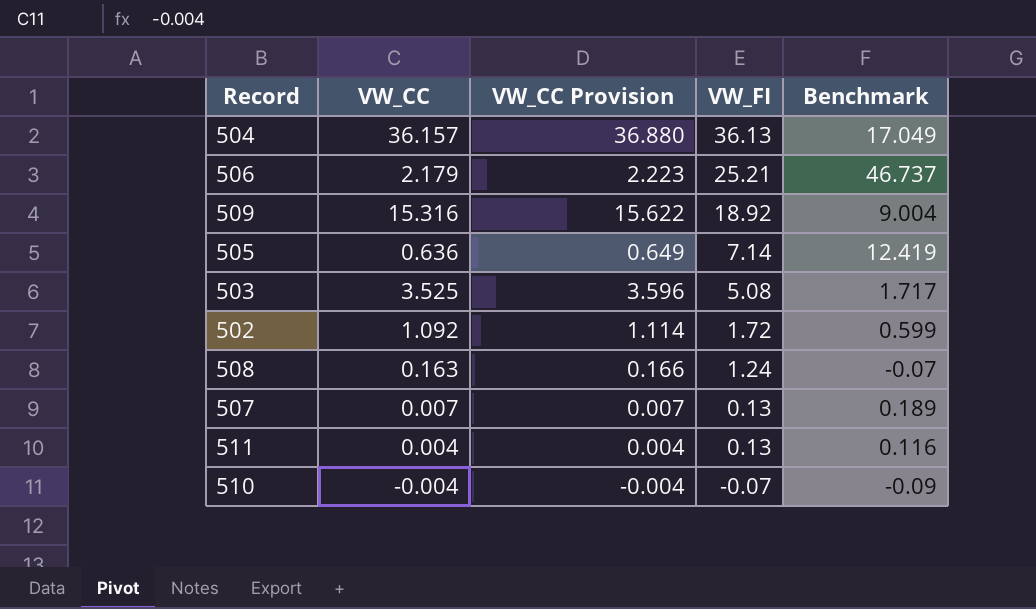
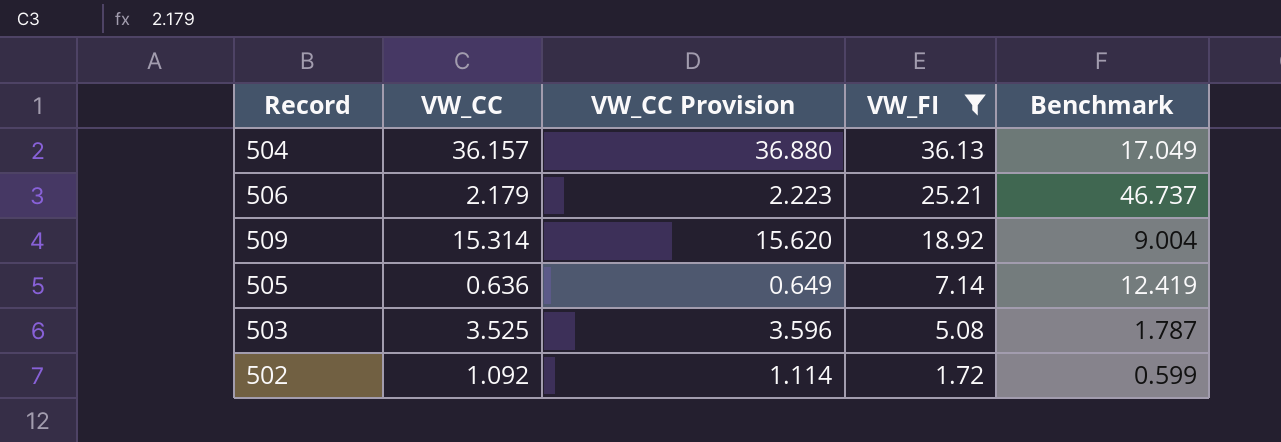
filter: none -> VW_FI >= 1.72
509 | VW_CC: 15.316 -> 15.314
509 | VW_CC Provision: 15.622 -> 15.620
503 | Benchmark: 1.717 -> 1.787

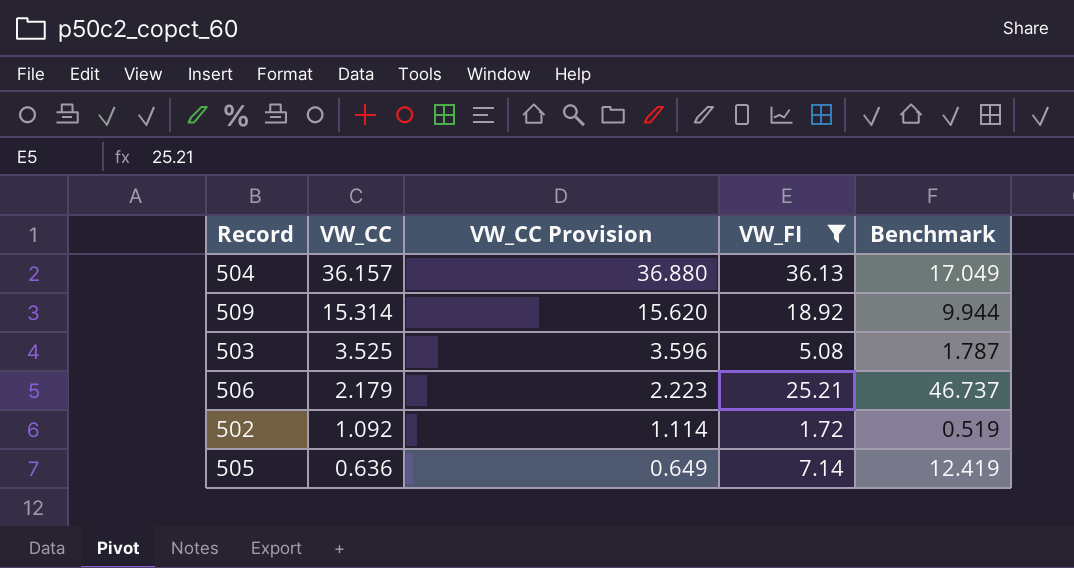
row order: VW_FI descending -> VW_CC descending
509 | Benchmark: 9.004 -> 9.944
502 | Benchmark: 0.599 -> 0.519

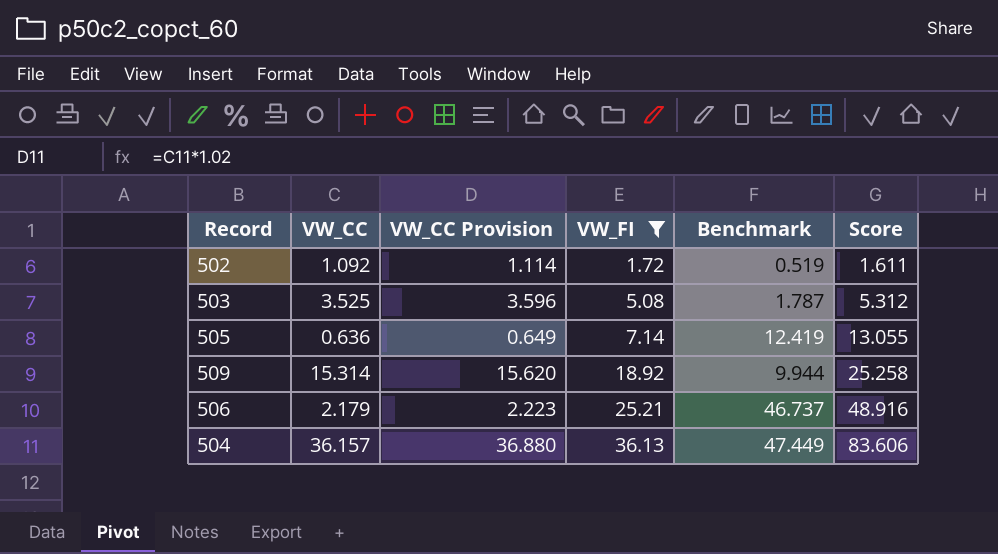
row order: VW_CC descending -> VW_FI ascending
column Score | formula: none -> [VW_CC] + [Benchmark]
504 | Benchmark: 17.049 -> 47.449

